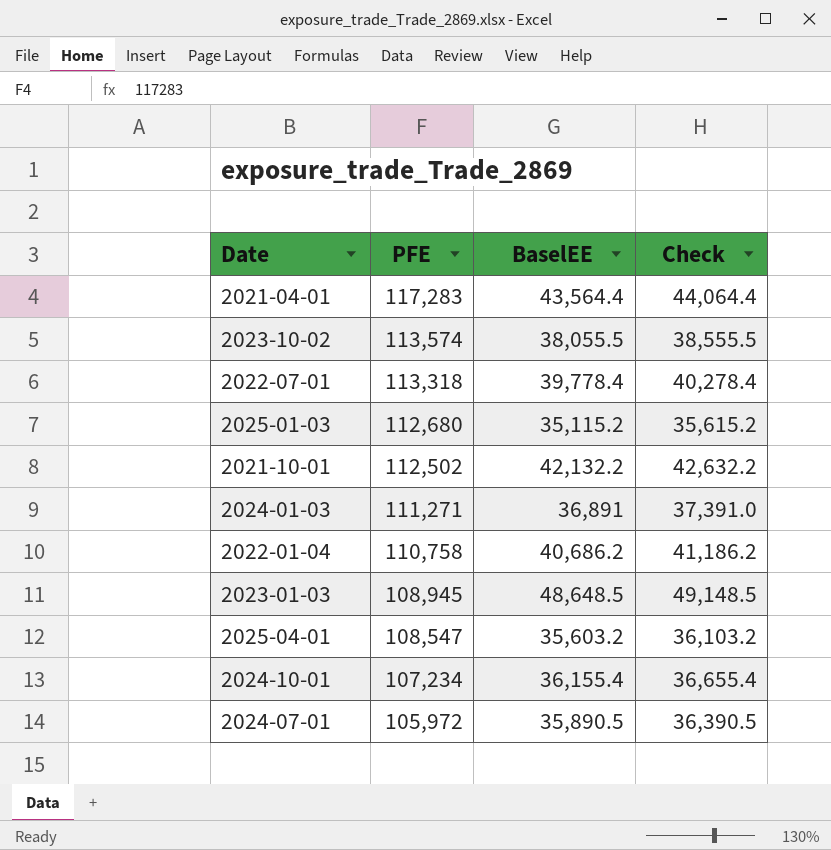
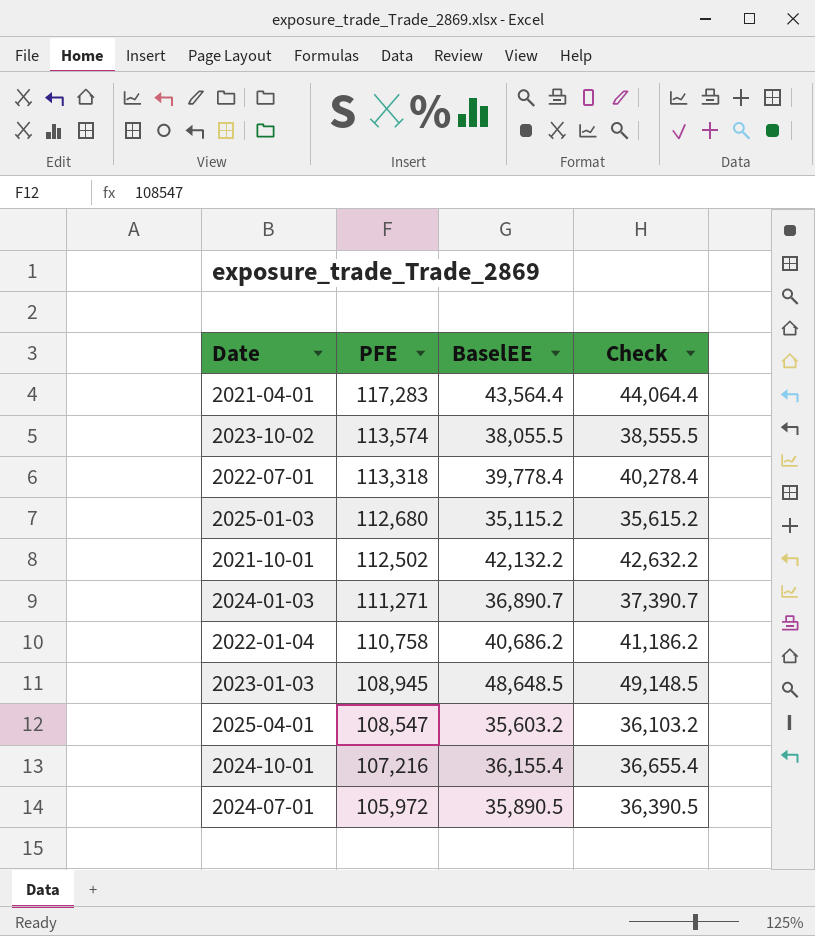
2024-01-03 | BaselEE: 36,891 -> 36,890.7
2024-01-03 | Check: 37,391.0 -> 37,390.7
2024-10-01 | PFE: 107,234 -> 107,216

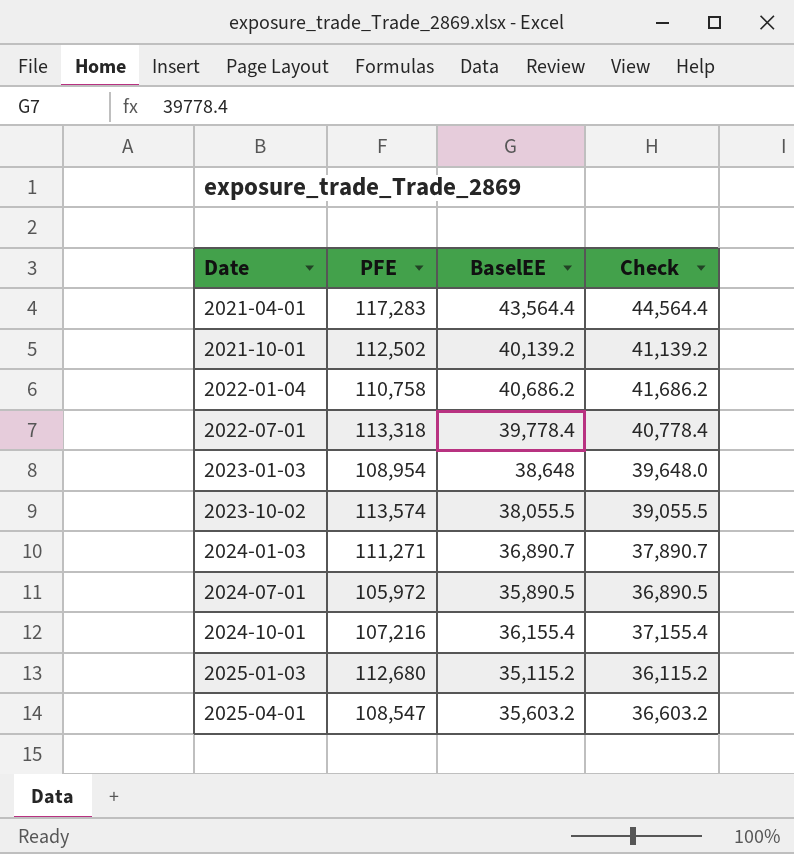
row order: PFE descending -> Date ascending
column Check | formula: [BaselEE] + 500 -> [BaselEE] + 1000
2021-10-01 | BaselEE: 42,132.2 -> 40,139.2
2023-01-03 | PFE: 108,945 -> 108,954
2023-01-03 | BaselEE: 48,648.5 -> 38,648

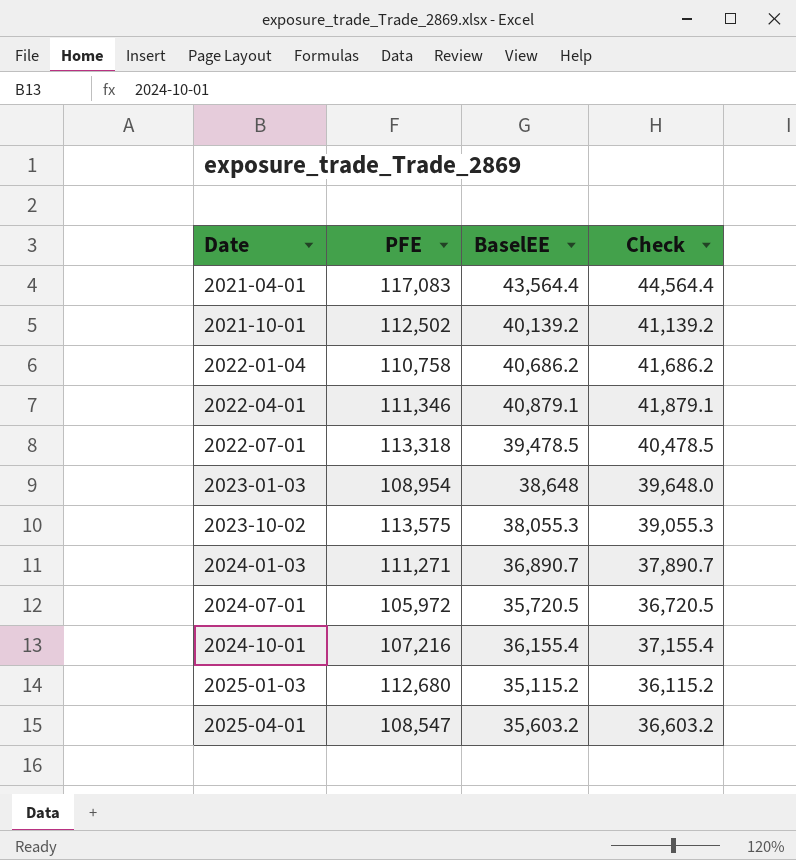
2021-04-01 | PFE: 117,283 -> 117,083
row 2022-04-01: none -> 111,346 | 40,879.1 | 41,879.1
2022-07-01 | BaselEE: 39,778.4 -> 39,478.5
2022-07-01 | Check: 40,778.4 -> 40,478.5
2023-10-02 | PFE: 113,574 -> 113,575
2023-10-02 | BaselEE: 38,055.5 -> 38,055.3
2023-10-02 | Check: 39,055.5 -> 39,055.3
2024-07-01 | BaselEE: 35,890.5 -> 35,720.5
2024-07-01 | Check: 36,890.5 -> 36,720.5

